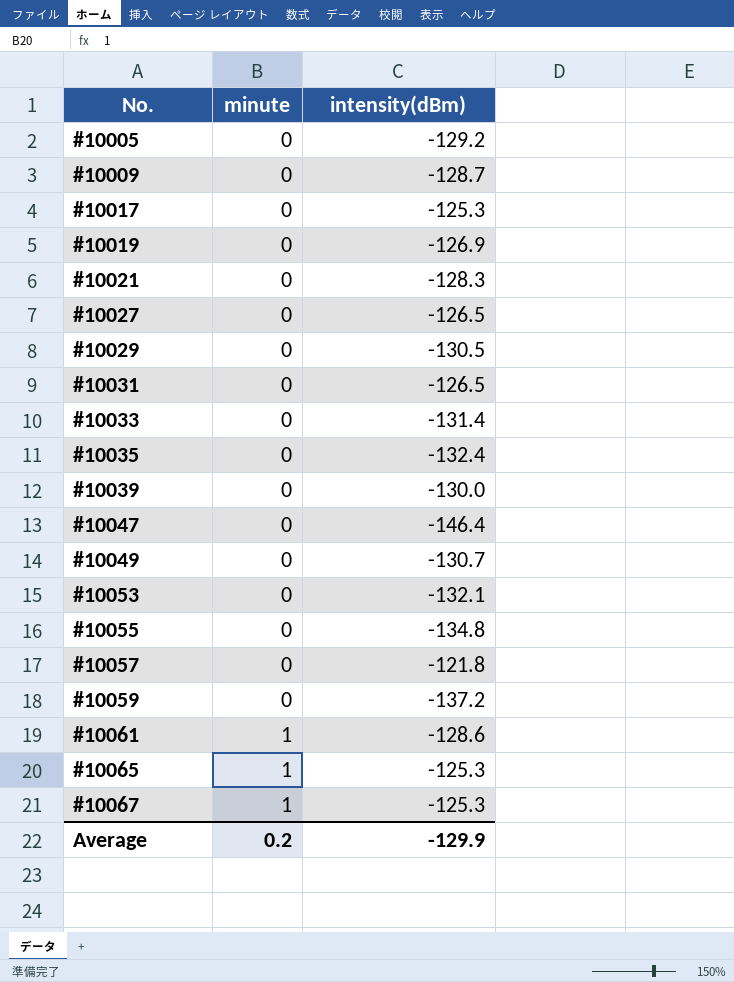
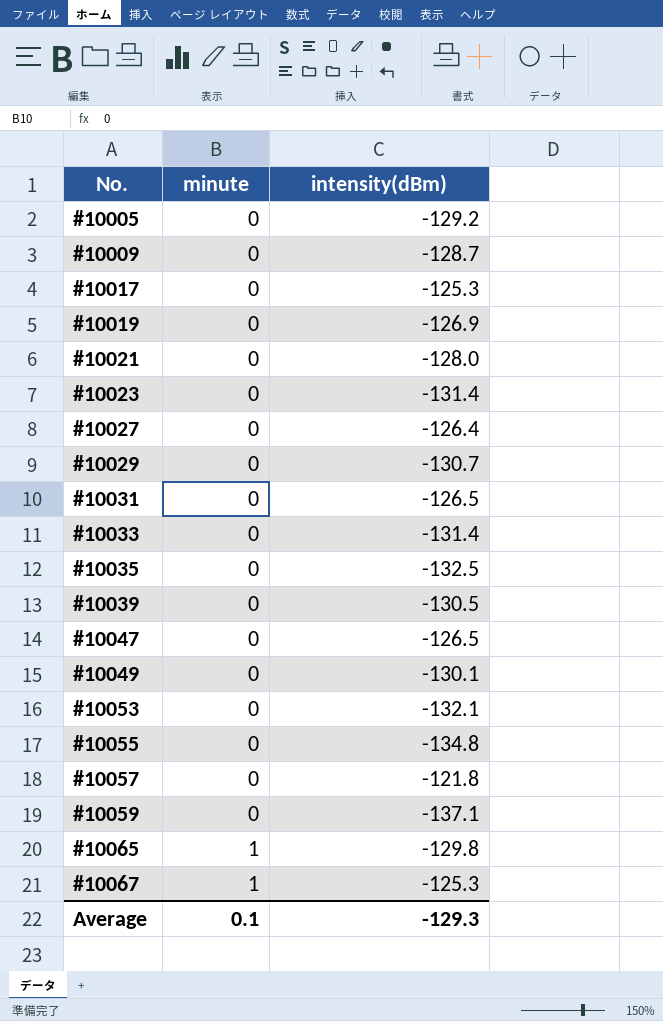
row #10061: 1 | -128.6 -> none
#10021 | intensity(dBm): -128.3 -> -128.0
row #10023: none -> 0 | -131.4
#10027 | intensity(dBm): -126.5 -> -126.4
#10029 | intensity(dBm): -130.5 -> -130.7
#10035 | intensity(dBm): -132.4 -> -132.5
#10039 | intensity(dBm): -130.0 -> -130.5
#10047 | intensity(dBm): -146.4 -> -126.5
#10049 | intensity(dBm): -130.7 -> -130.1
#10059 | intensity(dBm): -137.2 -> -137.1
#10065 | intensity(dBm): -125.3 -> -129.8
Average | minute: 0.2 -> 0.1
Average | intensity(dBm): -129.9 -> -129.3

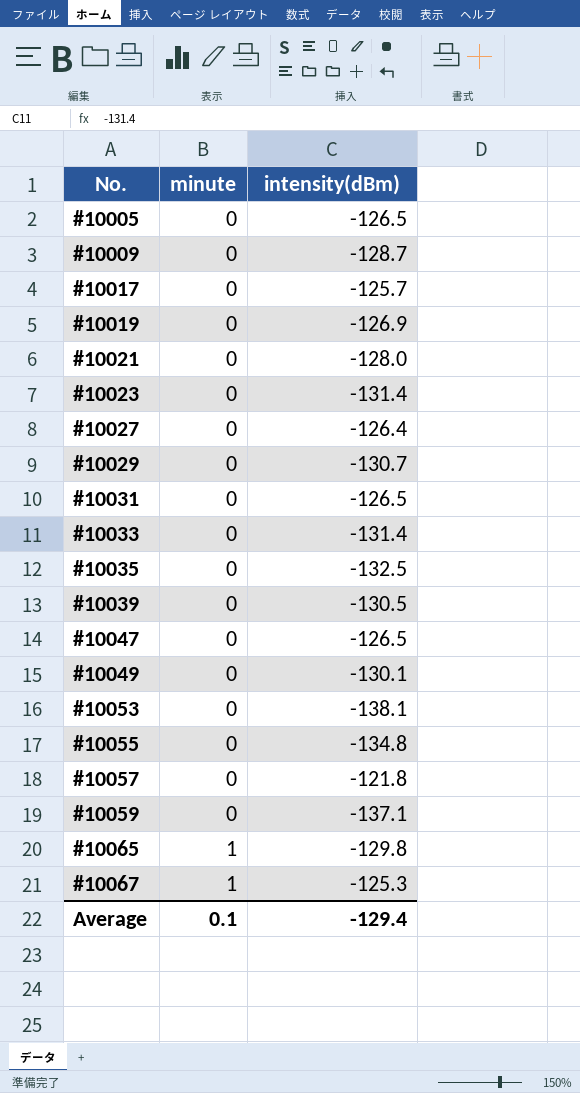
#10005 | intensity(dBm): -129.2 -> -126.5
#10017 | intensity(dBm): -125.3 -> -125.7
#10053 | intensity(dBm): -132.1 -> -138.1
Average | intensity(dBm): -129.3 -> -129.4

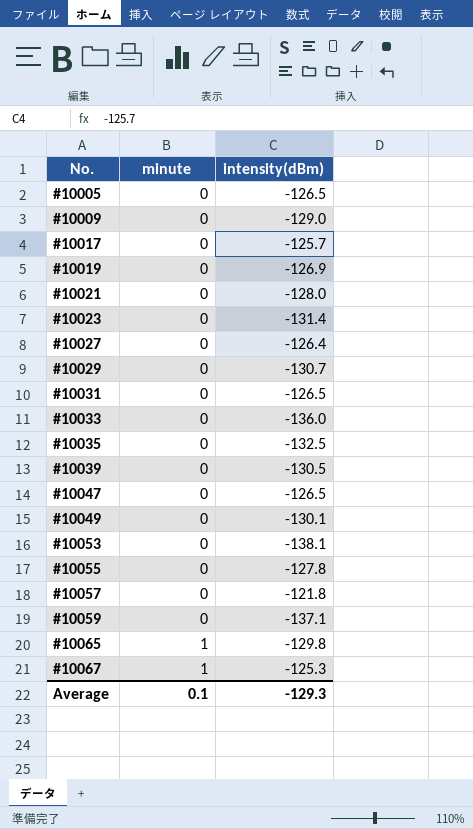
#10009 | intensity(dBm): -128.7 -> -129.0
#10033 | intensity(dBm): -131.4 -> -136.0
#10055 | intensity(dBm): -134.8 -> -127.8
Average | intensity(dBm): -129.4 -> -129.3

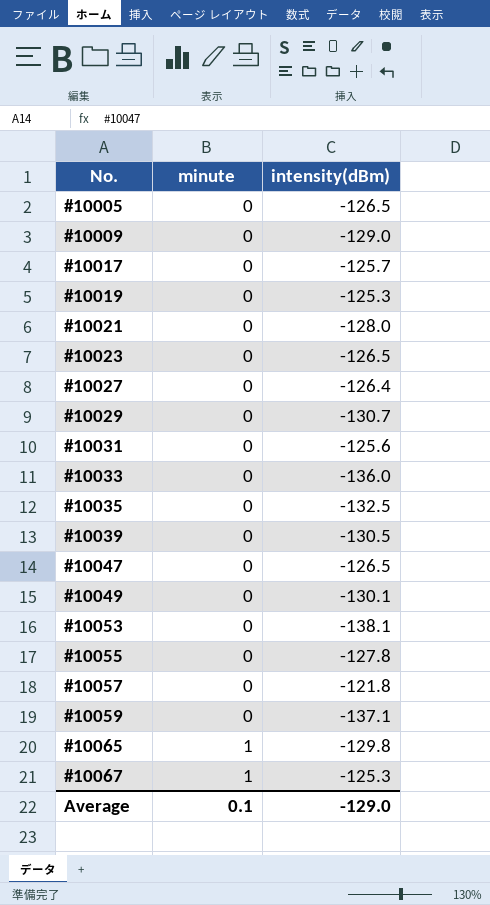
#10019 | intensity(dBm): -126.9 -> -125.3
#10023 | intensity(dBm): -131.4 -> -126.5
#10031 | intensity(dBm): -126.5 -> -125.6
Average | intensity(dBm): -129.3 -> -129.0

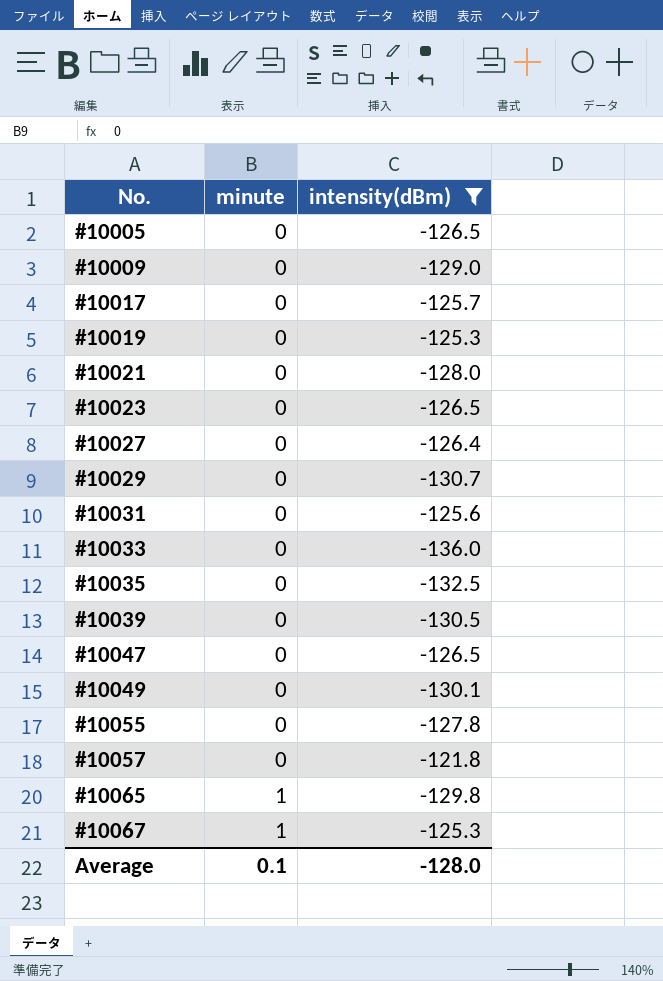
filter: none -> intensity(dBm) >= -136.0
Average | intensity(dBm): -129.0 -> -128.0

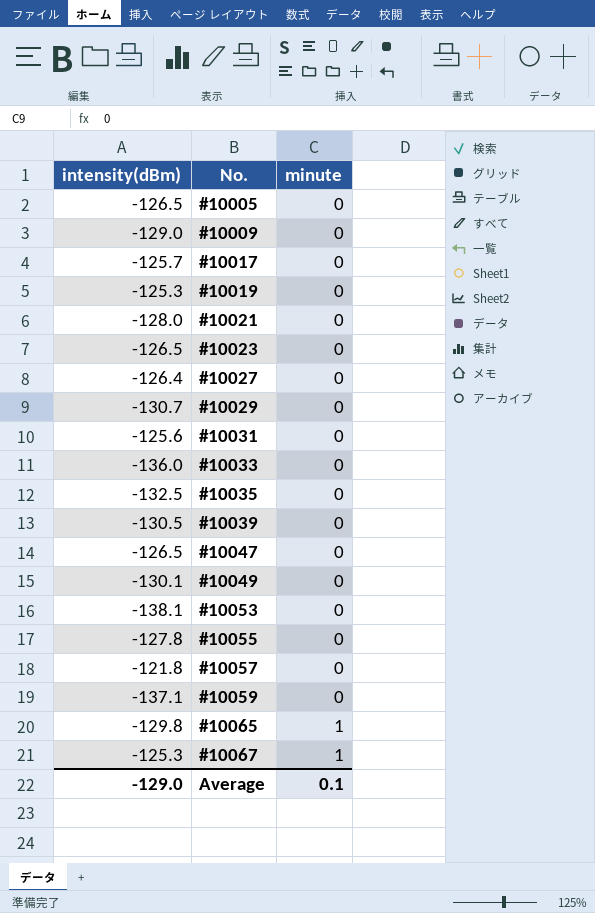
filter: intensity(dBm) >= -136.0 -> none
column intensity(dBm) | position: 3 -> 1
Average | intensity(dBm): -128.0 -> -129.0

